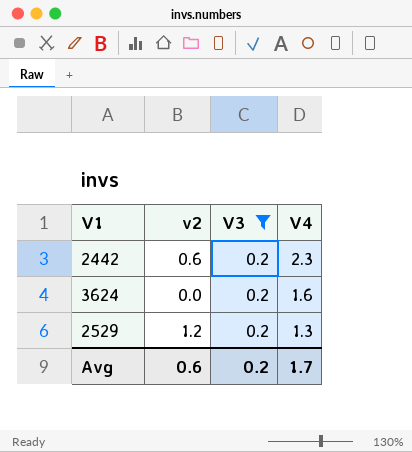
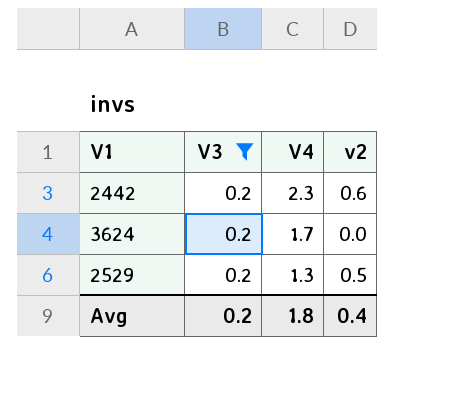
column v2 | position: 2 -> 4
3624 | V4: 1.6 -> 1.7
2529 | v2: 1.2 -> 0.5
Avg | V4: 1.7 -> 1.8
Avg | v2: 0.6 -> 0.4

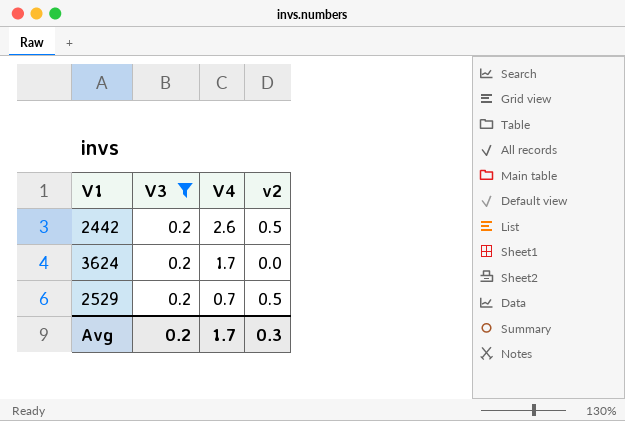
2442 | V4: 2.3 -> 2.6
2442 | v2: 0.6 -> 0.5
2529 | V4: 1.3 -> 0.7
Avg | V4: 1.8 -> 1.7
Avg | v2: 0.4 -> 0.3

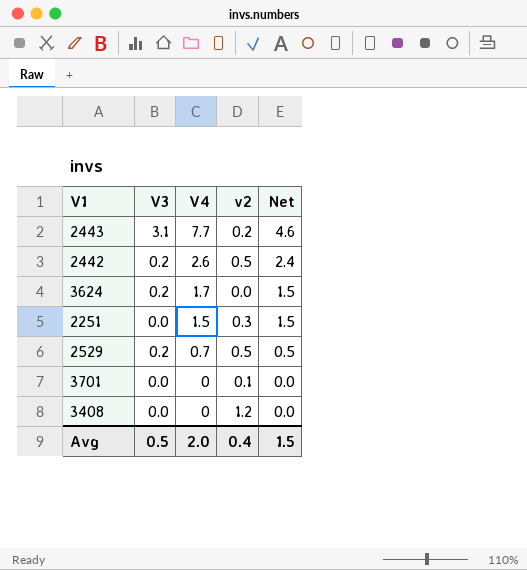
filter: V3 = 0.2 -> none
column Net | formula: none -> [V4] - [V3]
Avg | V3: 0.2 -> 0.5
Avg | V4: 1.7 -> 2.0
Avg | v2: 0.3 -> 0.4

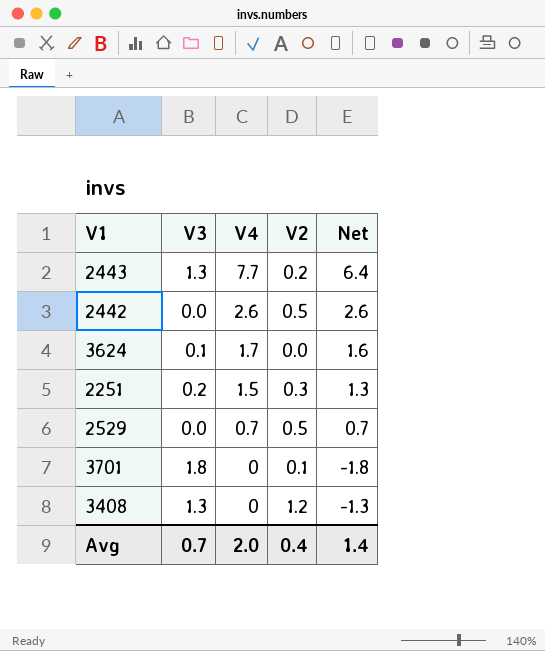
column name: v2 -> V2
2443 | V3: 3.1 -> 1.3
2443 | Net: 4.6 -> 6.4
2442 | V3: 0.2 -> 0.0
2442 | Net: 2.4 -> 2.6
3624 | V3: 0.2 -> 0.1
3624 | Net: 1.5 -> 1.6
2251 | V3: 0.0 -> 0.2
2251 | Net: 1.5 -> 1.3
2529 | V3: 0.2 -> 0.0
2529 | Net: 0.5 -> 0.7
3701 | V3: 0.0 -> 1.8
3701 | Net: 0.0 -> -1.8
3408 | V3: 0.0 -> 1.3
3408 | Net: 0.0 -> -1.3
Avg | V3: 0.5 -> 0.7
Avg | Net: 1.5 -> 1.4

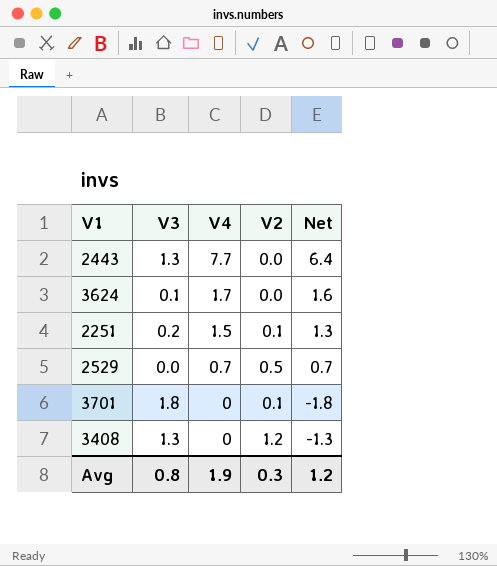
row 2442: 0.0 | 2.6 | 0.5 | 2.6 -> none
2443 | V2: 0.2 -> 0.0
2251 | V2: 0.3 -> 0.1
Avg | V3: 0.7 -> 0.8
Avg | V4: 2.0 -> 1.9
Avg | V2: 0.4 -> 0.3
Avg | Net: 1.4 -> 1.2

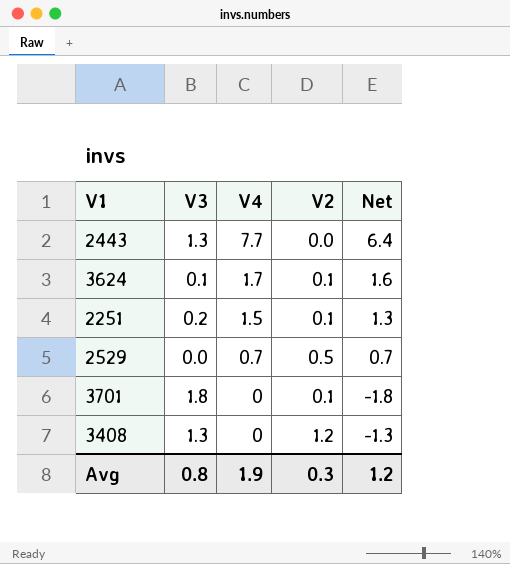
3624 | V2: 0.0 -> 0.1

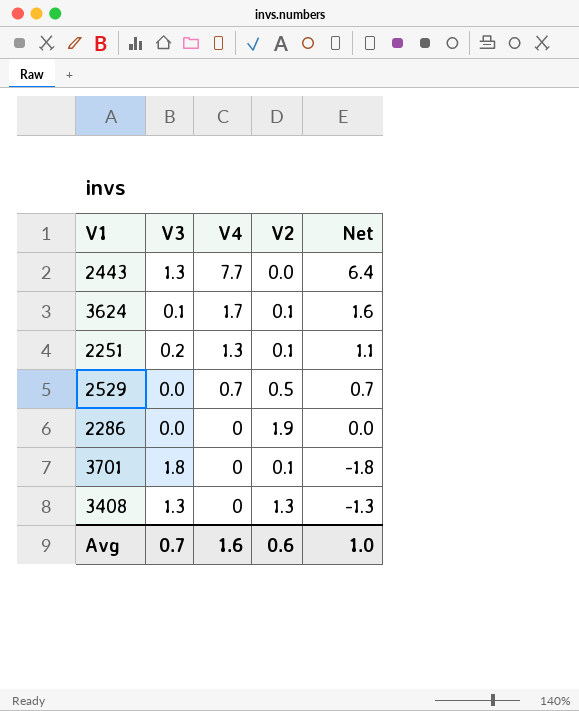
2251 | V4: 1.5 -> 1.3
2251 | Net: 1.3 -> 1.1
row 2286: none -> 0.0 | 0 | 1.9 | 0.0
3408 | V2: 1.2 -> 1.3
Avg | V3: 0.8 -> 0.7
Avg | V4: 1.9 -> 1.6
Avg | V2: 0.3 -> 0.6
Avg | Net: 1.2 -> 1.0

